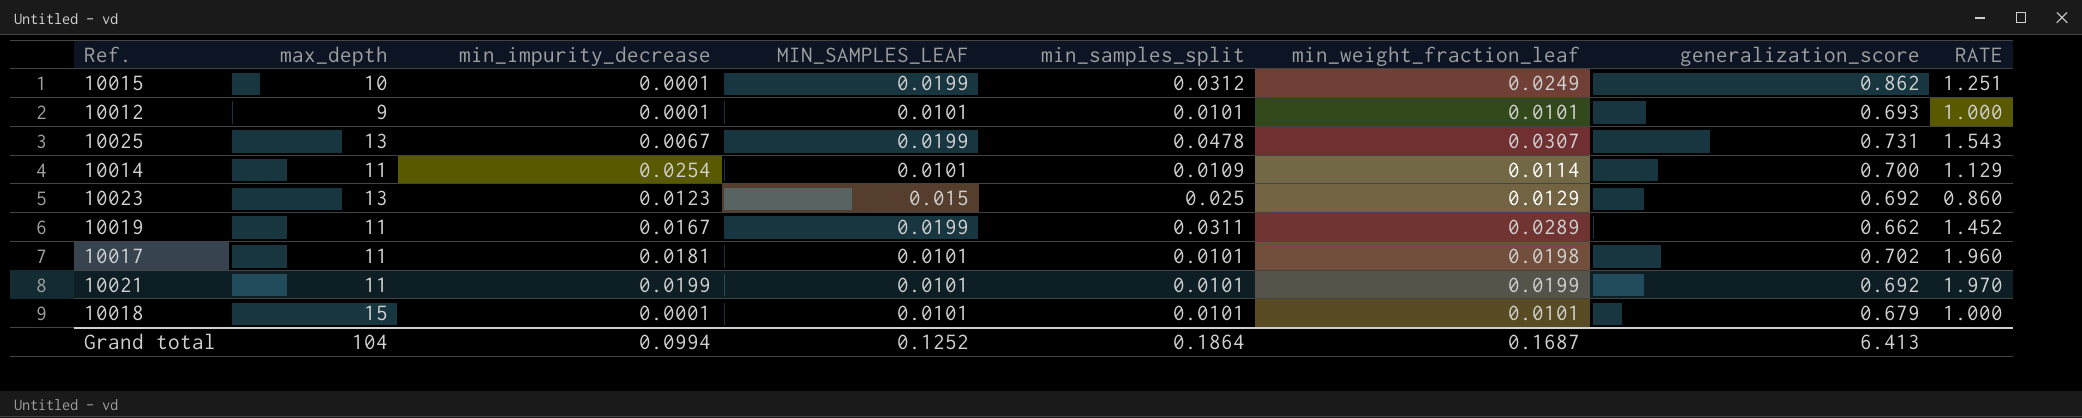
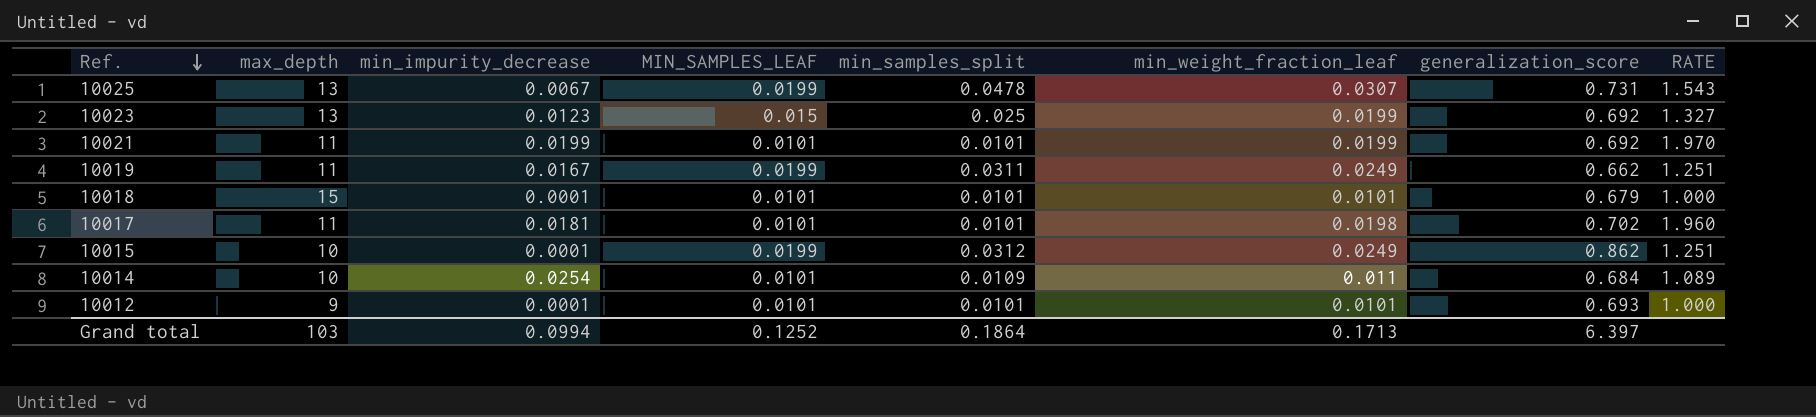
row order: none -> Ref. descending
10023 | min_weight_fraction_leaf: 0.0129 -> 0.0199
10023 | RATE: 0.860 -> 1.327
10019 | min_weight_fraction_leaf: 0.0289 -> 0.0249
10019 | RATE: 1.452 -> 1.251
10014 | max_depth: 11 -> 10
10014 | min_weight_fraction_leaf: 0.0114 -> 0.011
10014 | generalization_score: 0.700 -> 0.684
10014 | RATE: 1.129 -> 1.089
Grand total | max_depth: 104 -> 103
Grand total | min_weight_fraction_leaf: 0.1687 -> 0.1713
Grand total | generalization_score: 6.413 -> 6.397

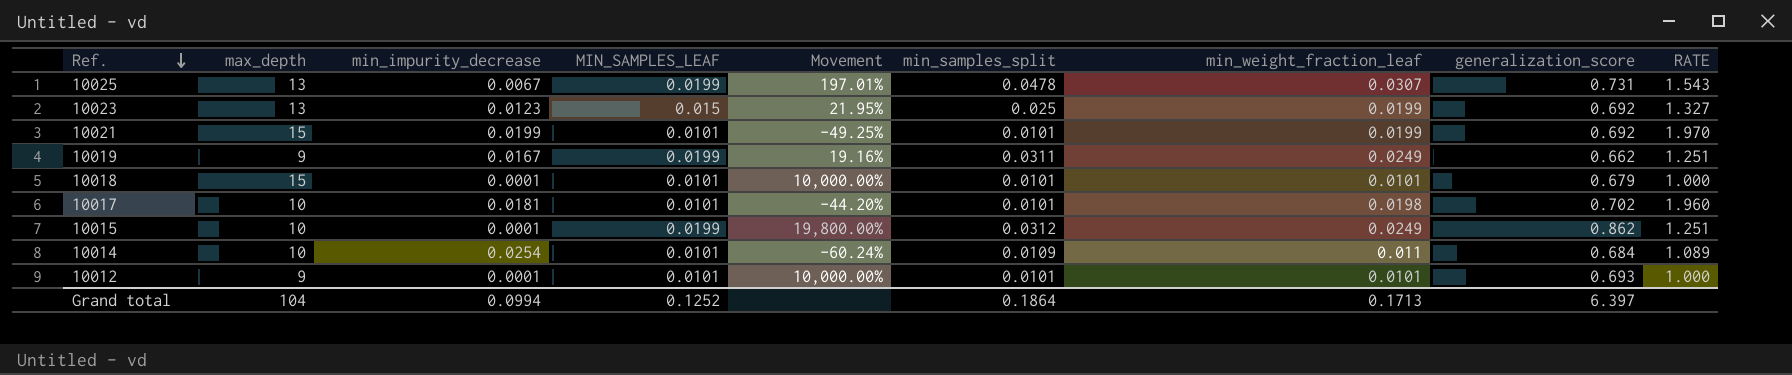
column Movement | formula: none -> ([MIN_SAMPLES_LEAF] - [min_impurity_decrease]) / [min_impurity_decrease]
10021 | max_depth: 11 -> 15
10019 | max_depth: 11 -> 9
10017 | max_depth: 11 -> 10
Grand total | max_depth: 103 -> 104

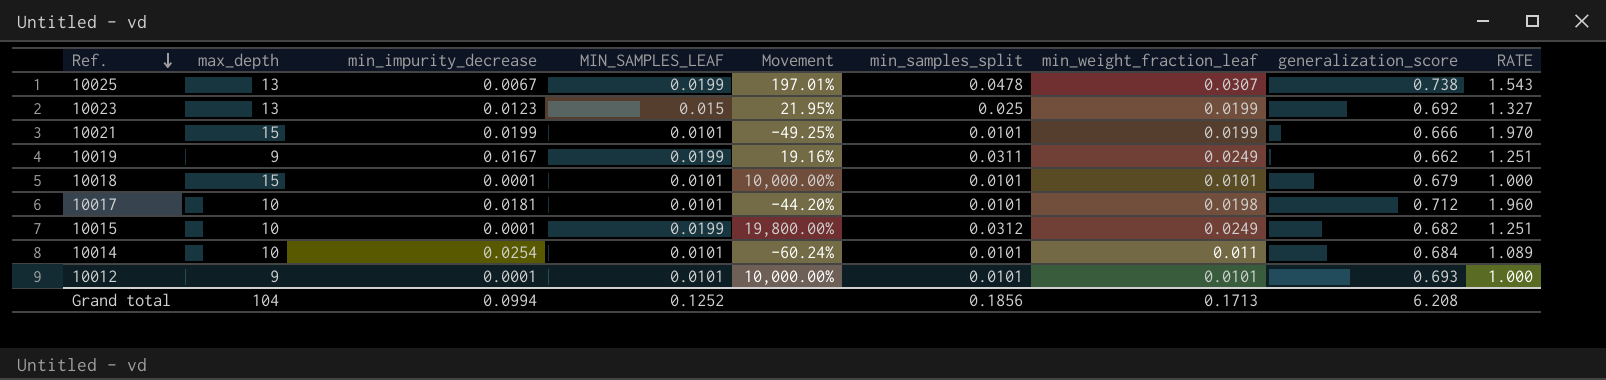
10025 | generalization_score: 0.731 -> 0.738
10021 | generalization_score: 0.692 -> 0.666
10017 | generalization_score: 0.702 -> 0.712
10015 | generalization_score: 0.862 -> 0.682
10014 | min_samples_split: 0.0109 -> 0.0101
Grand total | min_samples_split: 0.1864 -> 0.1856
Grand total | generalization_score: 6.397 -> 6.208

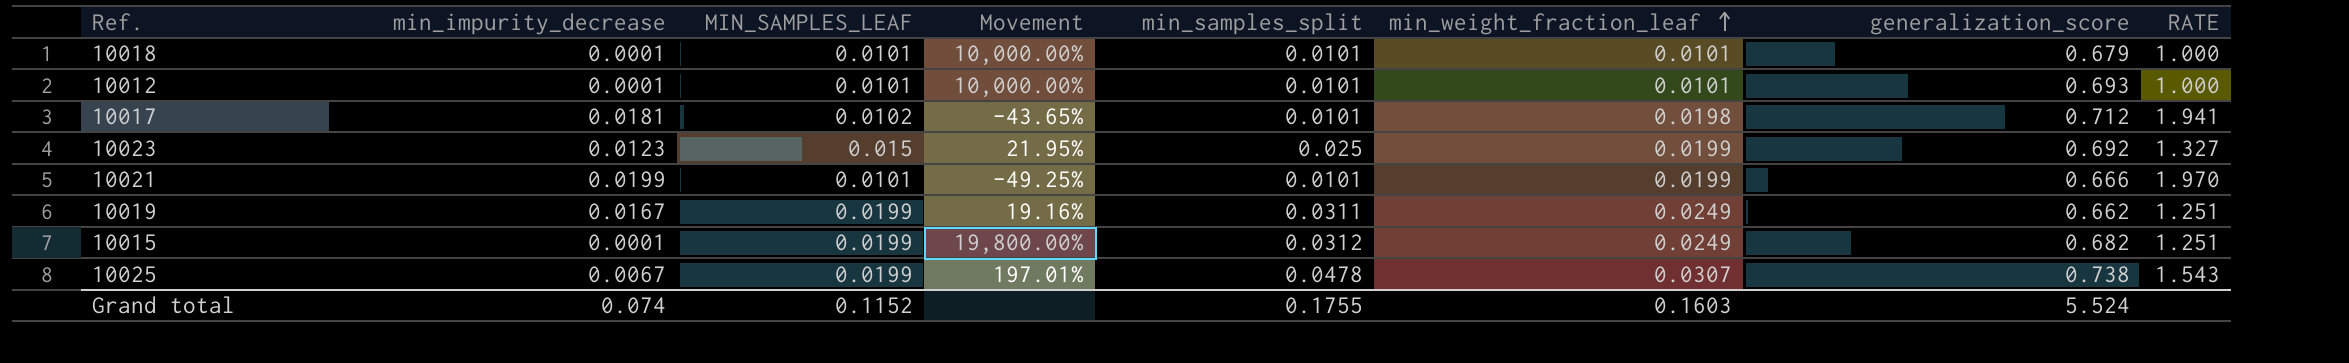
row order: Ref. descending -> min_weight_fraction_leaf ascending
column max_depth | position: 2 -> none
row 10014: 10 | 0.0254 | 0.0101 | -60.24% | 0.0101 | 0.011 | 0.684 | 1.089 -> none
10017 | MIN_SAMPLES_LEAF: 0.0101 -> 0.0102
10017 | Movement: -44.20% -> -43.65%
10017 | RATE: 1.960 -> 1.941
Grand total | min_impurity_decrease: 0.0994 -> 0.074
Grand total | MIN_SAMPLES_LEAF: 0.1252 -> 0.1152
Grand total | min_samples_split: 0.1856 -> 0.1755
Grand total | min_weight_fraction_leaf: 0.1713 -> 0.1603
Grand total | generalization_score: 6.208 -> 5.524

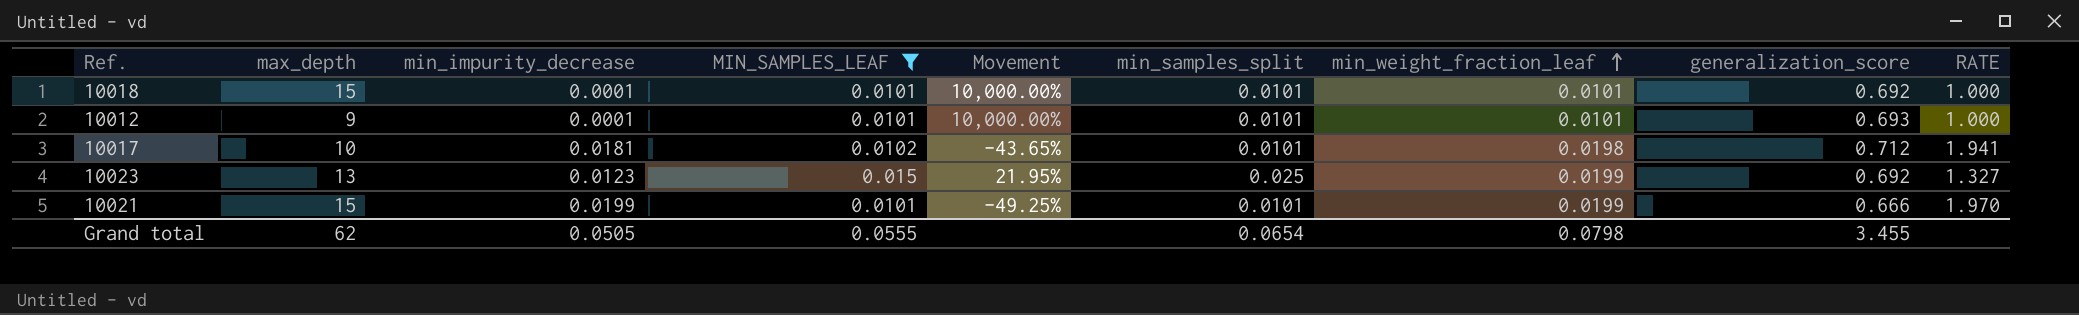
filter: none -> MIN_SAMPLES_LEAF != 0.0199
column max_depth | position: none -> 2
10018 | generalization_score: 0.679 -> 0.692
Grand total | min_impurity_decrease: 0.074 -> 0.0505
Grand total | MIN_SAMPLES_LEAF: 0.1152 -> 0.0555
Grand total | min_samples_split: 0.1755 -> 0.0654
Grand total | min_weight_fraction_leaf: 0.1603 -> 0.0798
Grand total | generalization_score: 5.524 -> 3.455

